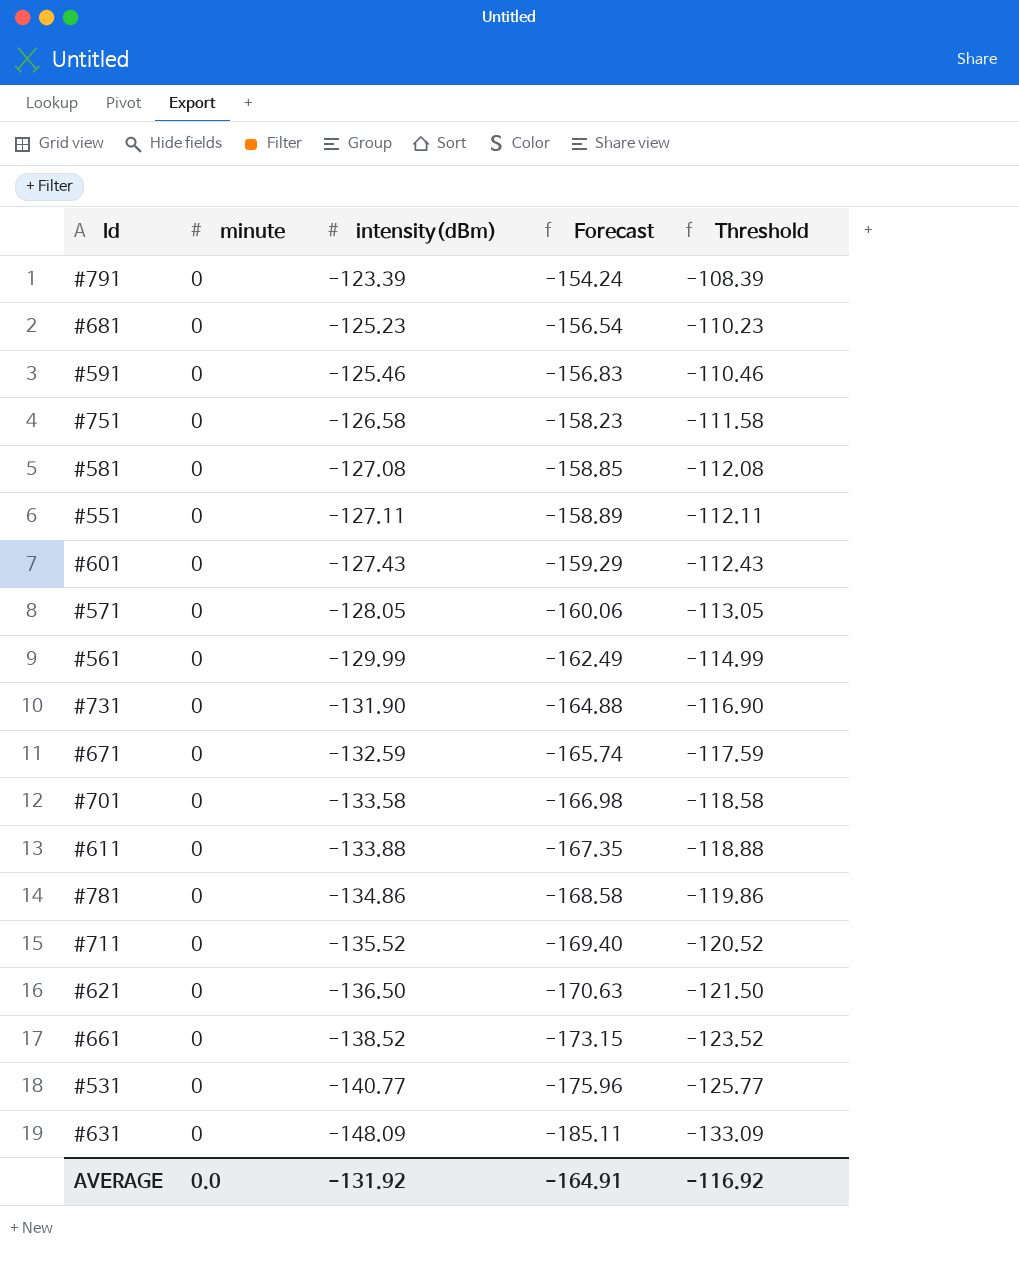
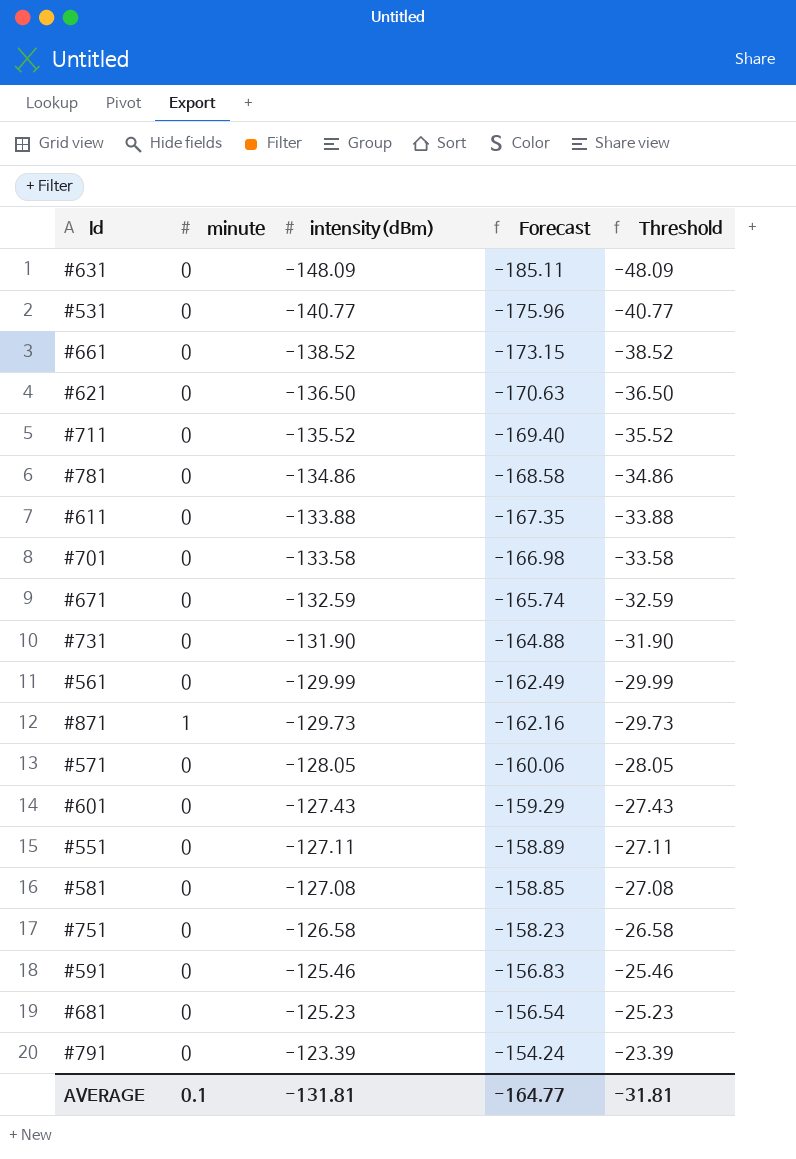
row order: intensity(dBm) descending -> intensity(dBm) ascending
column Threshold | formula: [intensity(dBm)] + 15 -> [intensity(dBm)] + 100
row #871: none -> 1 | -129.73 | -162.16 | -29.73
AVERAGE | minute: 0.0 -> 0.1
AVERAGE | intensity(dBm): -131.92 -> -131.81
AVERAGE | Forecast: -164.91 -> -164.77
AVERAGE | Threshold: -116.92 -> -31.81

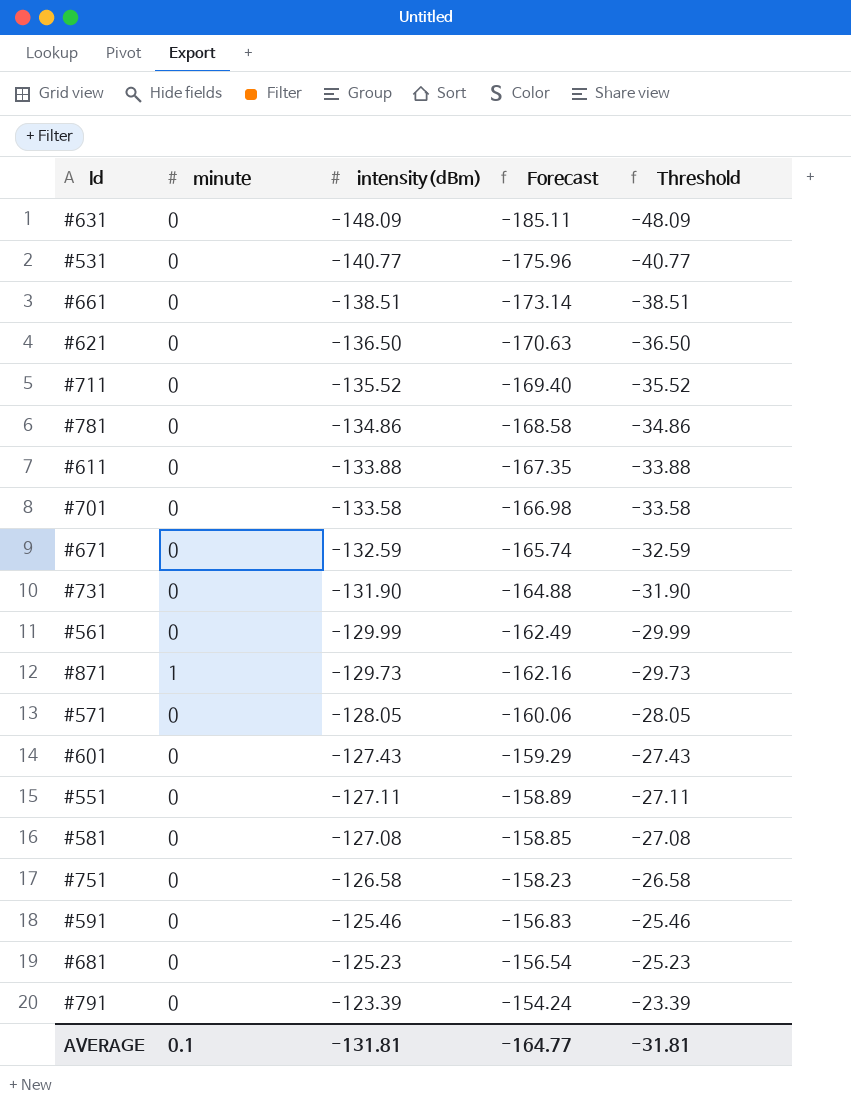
#661 | intensity(dBm): -138.52 -> -138.51
#661 | Forecast: -173.15 -> -173.14
#661 | Threshold: -38.52 -> -38.51

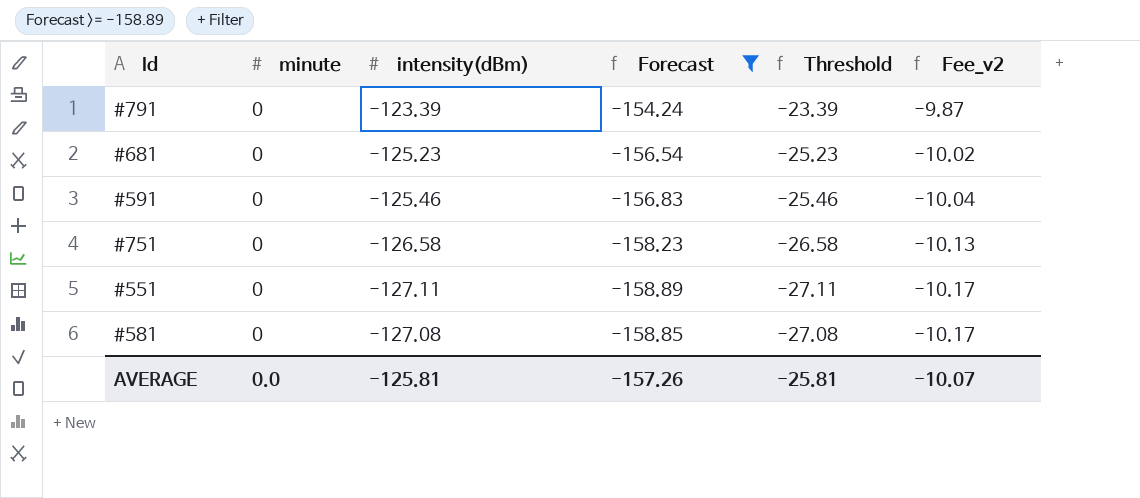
filter: none -> Forecast >= -158.89
row order: intensity(dBm) ascending -> Fee_v2 descending
column Fee_v2 | formula: none -> [intensity(dBm)] * 0.08
AVERAGE | minute: 0.1 -> 0.0
AVERAGE | intensity(dBm): -131.81 -> -125.81
AVERAGE | Forecast: -164.77 -> -157.26
AVERAGE | Threshold: -31.81 -> -25.81

